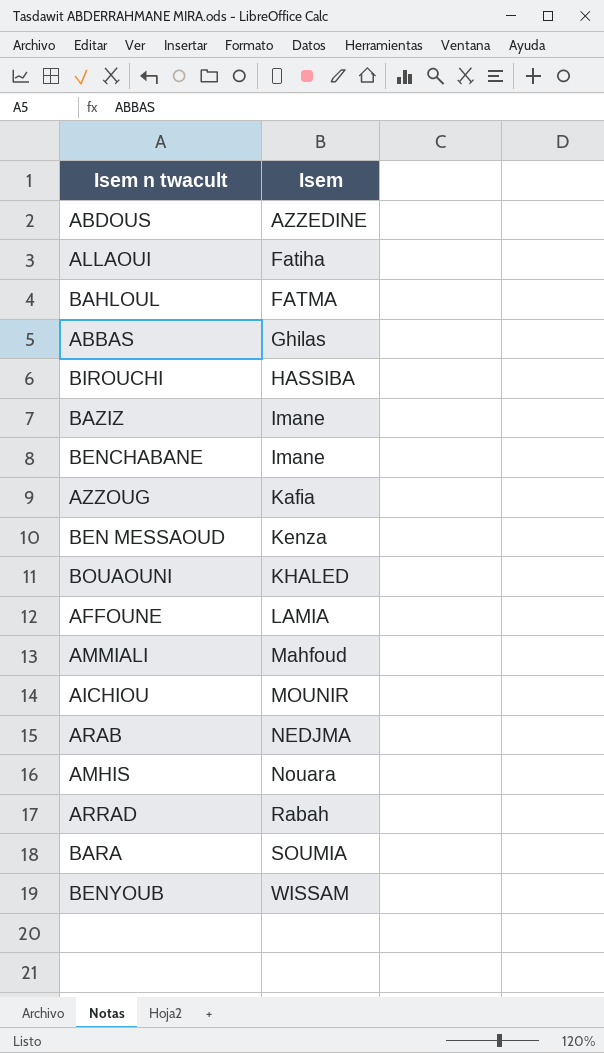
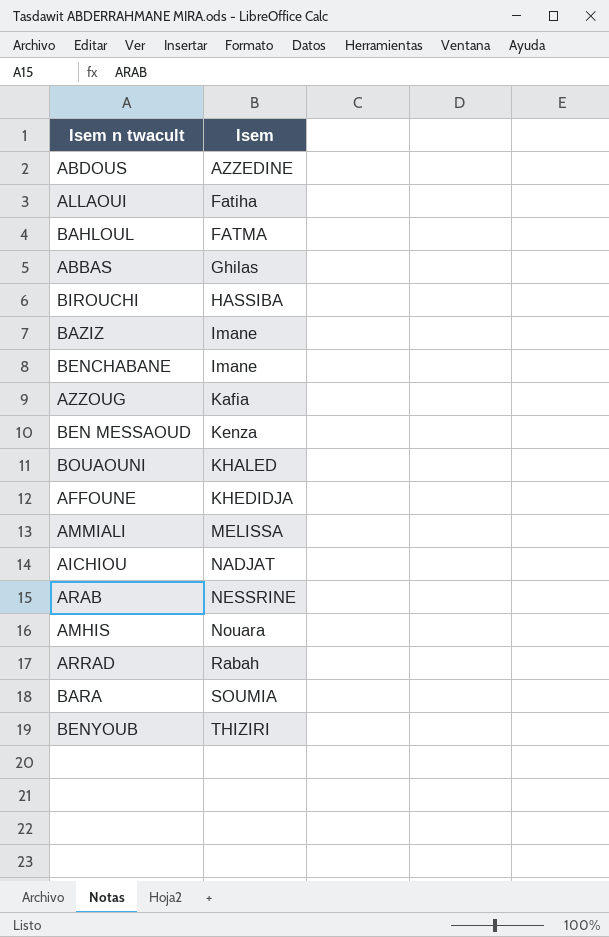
AFFOUNE | Isem: LAMIA -> KHEDIDJA
AMMIALI | Isem: Mahfoud -> MELISSA
AICHIOU | Isem: MOUNIR -> NADJAT
ARAB | Isem: NEDJMA -> NESSRINE
BENYOUB | Isem: WISSAM -> THIZIRI

